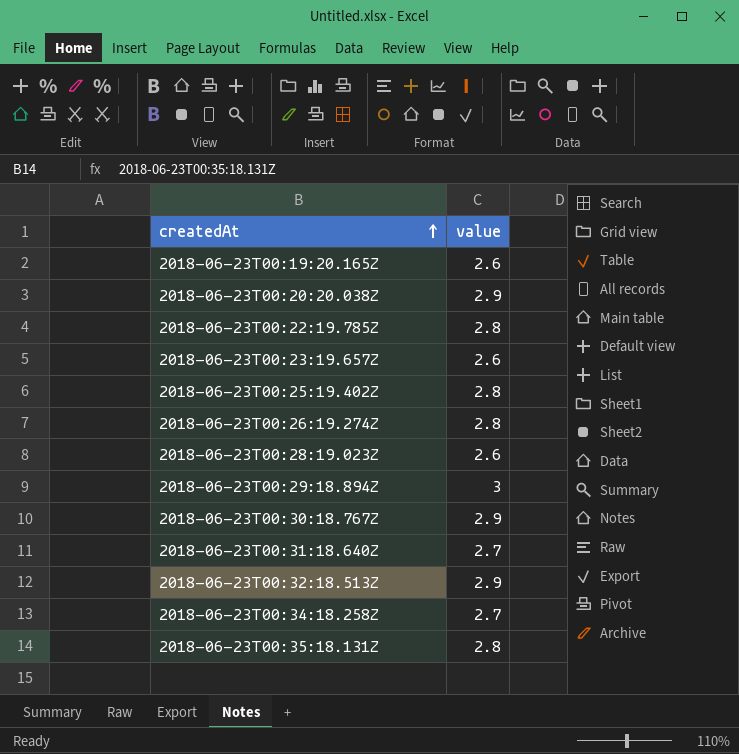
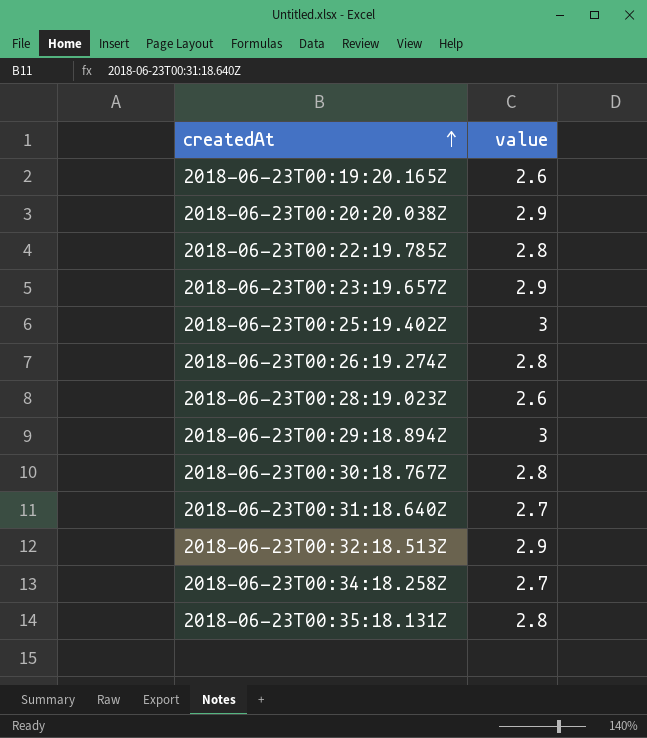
2018-06-23T00:23:19.657Z | value: 2.6 -> 2.9
2018-06-23T00:25:19.402Z | value: 2.8 -> 3
2018-06-23T00:30:18.767Z | value: 2.9 -> 2.8

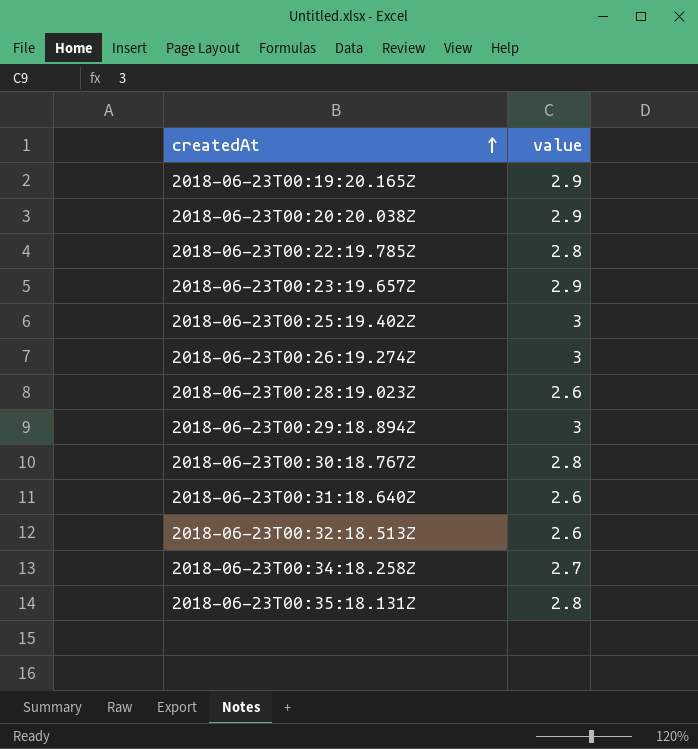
2018-06-23T00:19:20.165Z | value: 2.6 -> 2.9
2018-06-23T00:26:19.274Z | value: 2.8 -> 3
2018-06-23T00:31:18.640Z | value: 2.7 -> 2.6
2018-06-23T00:32:18.513Z | value: 2.9 -> 2.6

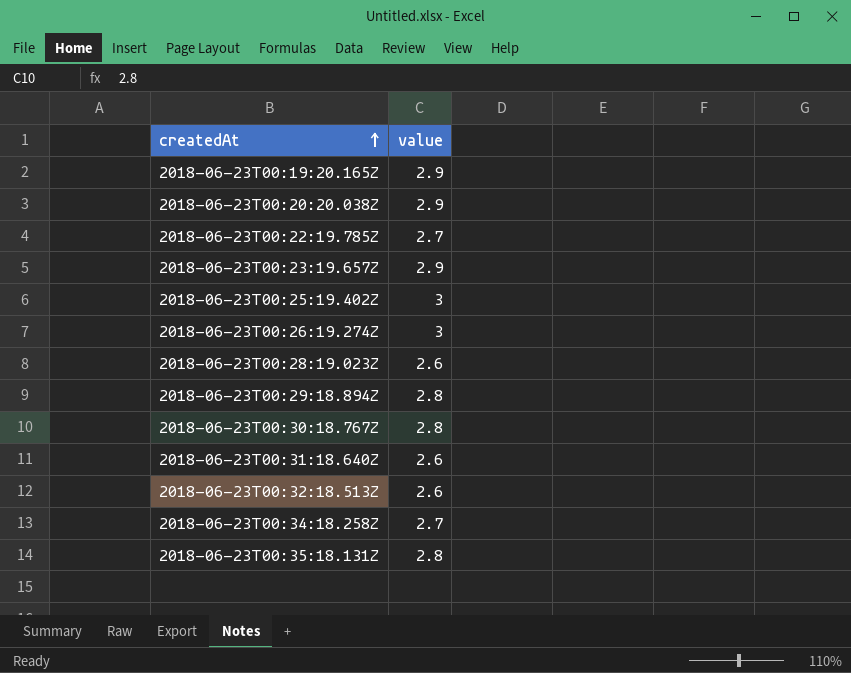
2018-06-23T00:22:19.785Z | value: 2.8 -> 2.7
2018-06-23T00:29:18.894Z | value: 3 -> 2.8

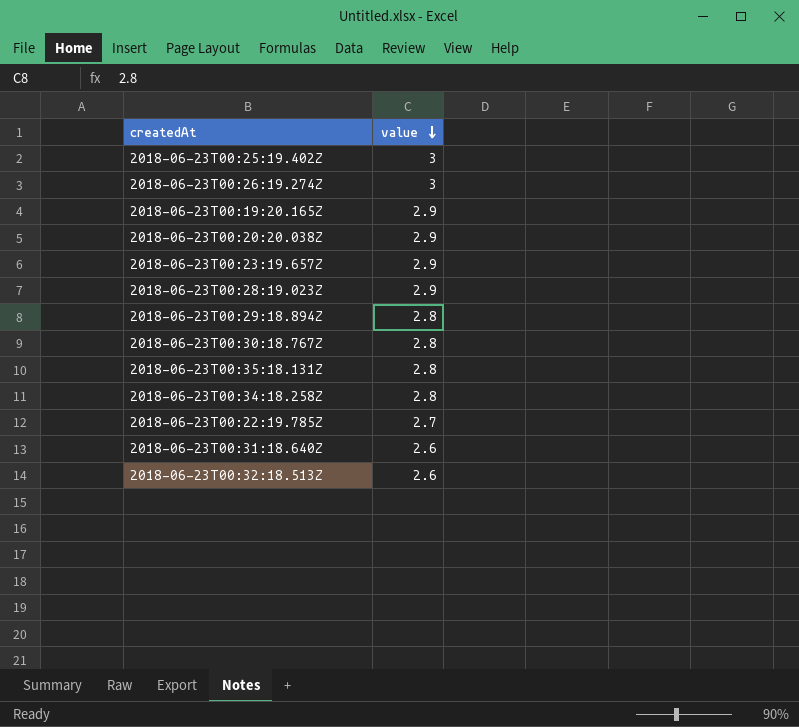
row order: createdAt ascending -> value descending
2018-06-23T00:28:19.023Z | value: 2.6 -> 2.9
2018-06-23T00:34:18.258Z | value: 2.7 -> 2.8

